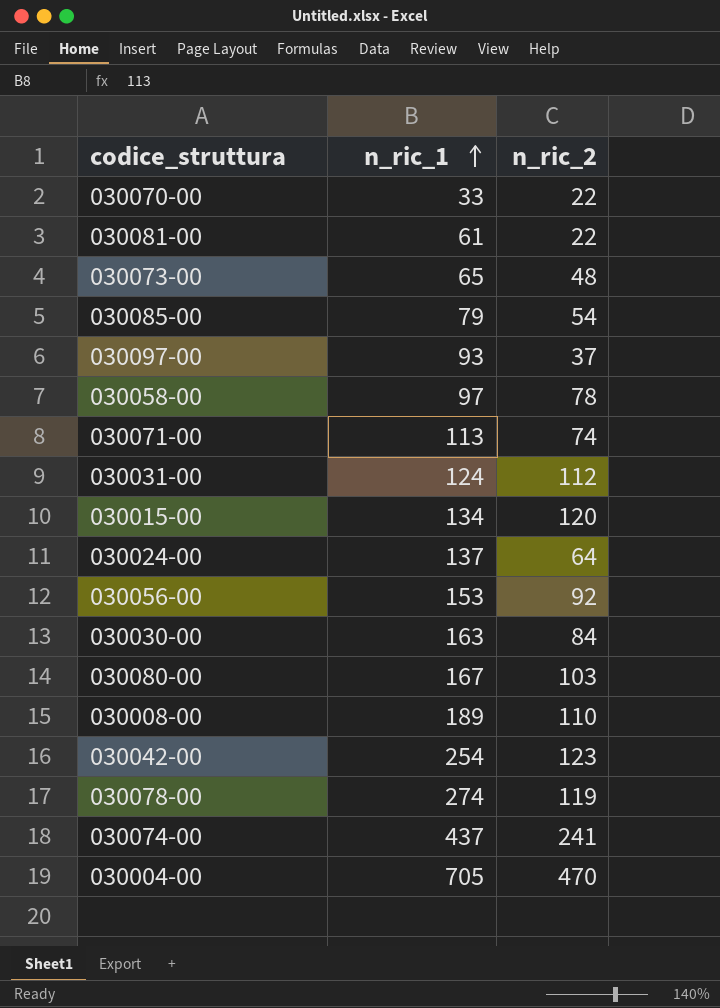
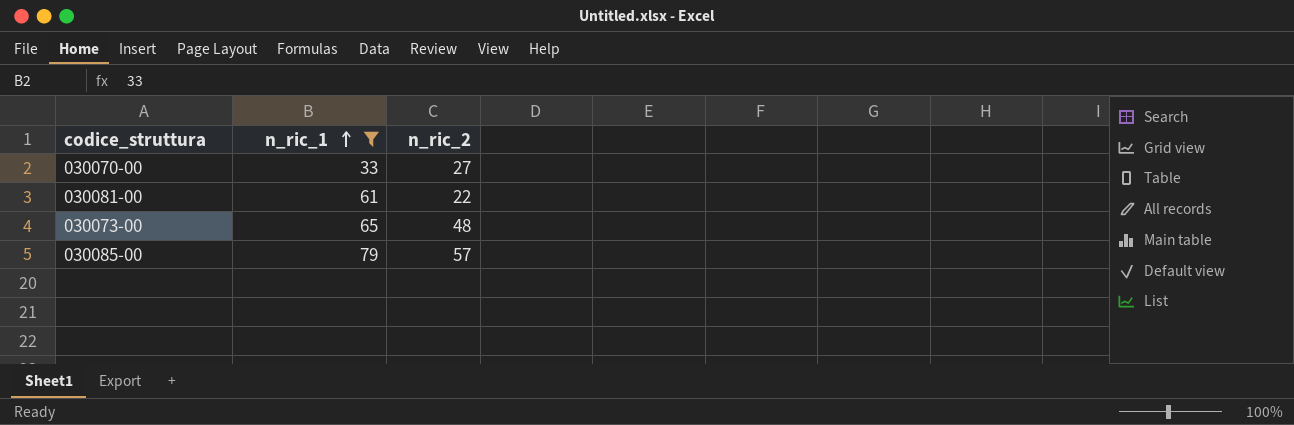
filter: none -> n_ric_1 <= 79
030070-00 | n_ric_2: 22 -> 27
030085-00 | n_ric_2: 54 -> 57

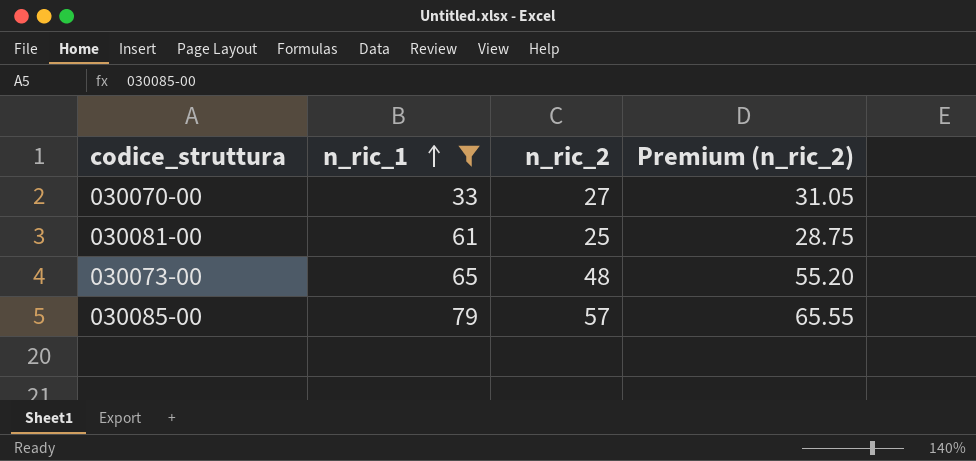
column Premium (n_ric_2) | formula: none -> [n_ric_2] * 1.15
030081-00 | n_ric_2: 22 -> 25

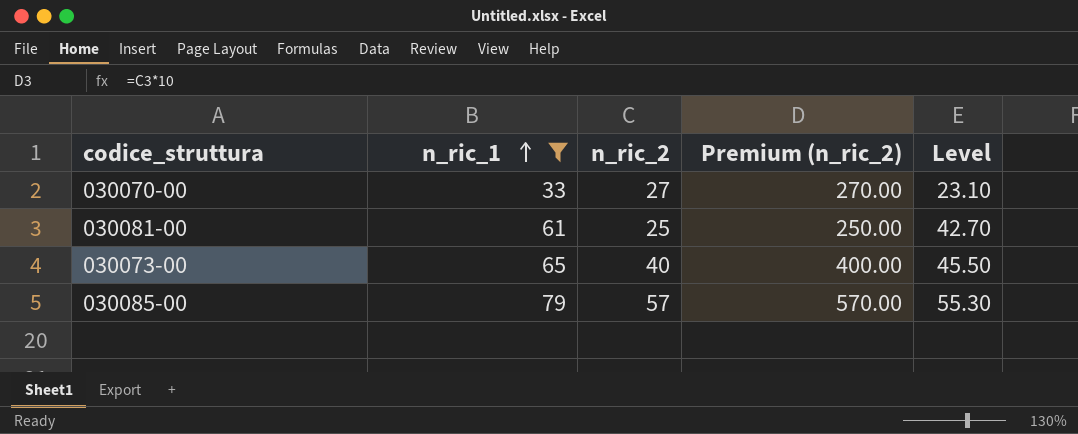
column Premium (n_ric_2) | formula: [n_ric_2] * 1.15 -> [n_ric_2] * 10
column Level | formula: none -> [n_ric_1] * 0.7
030073-00 | n_ric_2: 48 -> 40

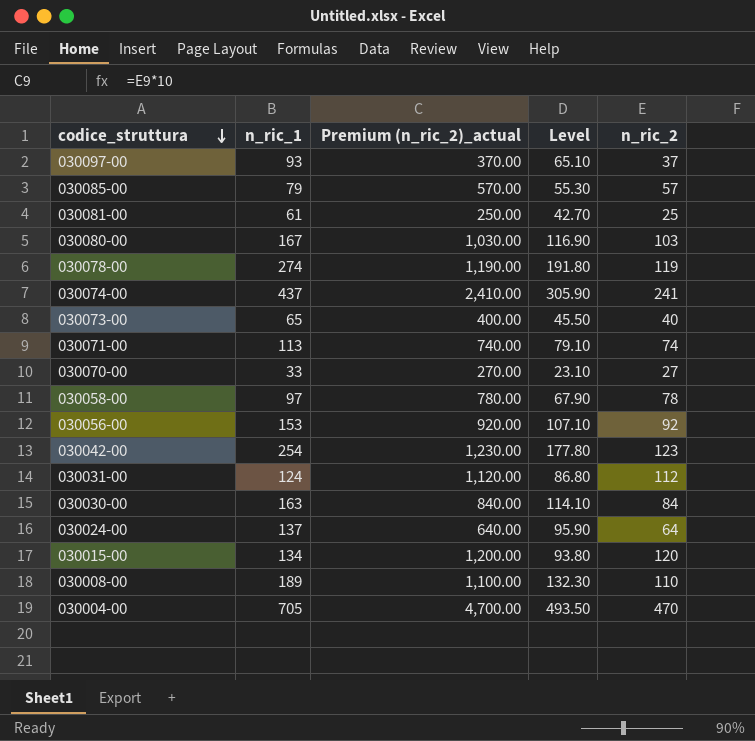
filter: n_ric_1 <= 79 -> none
row order: n_ric_1 ascending -> codice_struttura descending
column name: Premium (n_ric_2) -> Premium (n_ric_2)_actual
column n_ric_2 | position: 3 -> 5

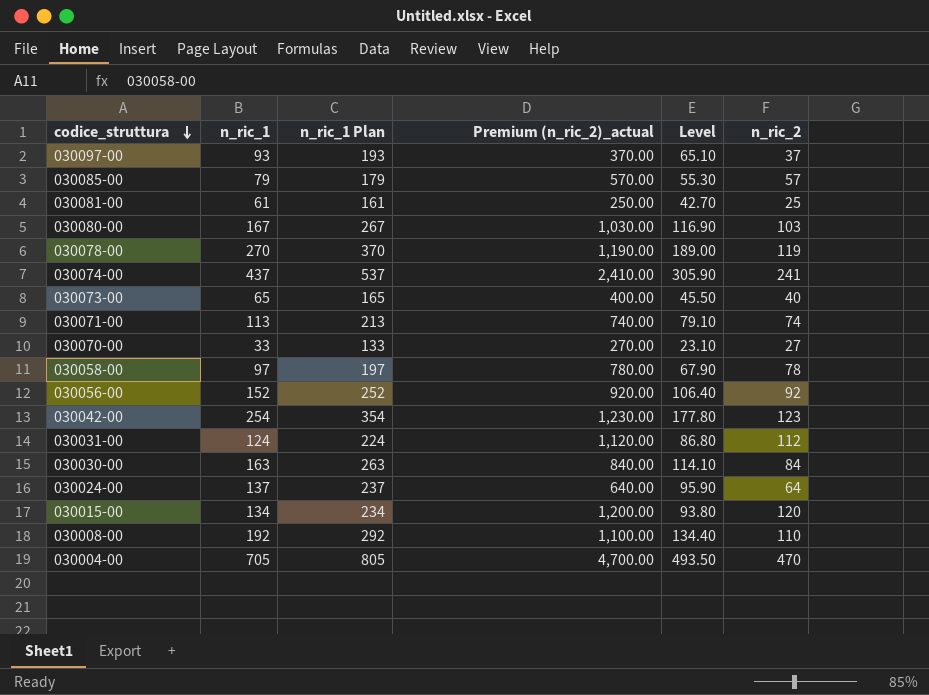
column n_ric_1 Plan | formula: none -> [n_ric_1] + 100
030078-00 | n_ric_1: 274 -> 270
030078-00 | Level: 191.80 -> 189.00
030056-00 | n_ric_1: 153 -> 152
030056-00 | Level: 107.10 -> 106.40
030008-00 | n_ric_1: 189 -> 192
030008-00 | Level: 132.30 -> 134.40

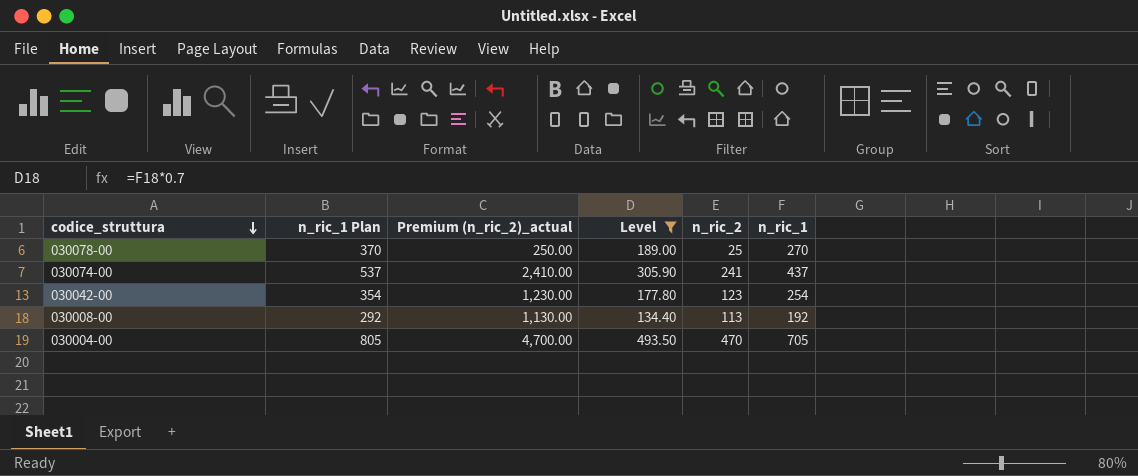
filter: none -> Level >= 134.40
column n_ric_1 | position: 2 -> 6
030078-00 | Premium (n_ric_2)_actual: 1,190.00 -> 250.00
030078-00 | n_ric_2: 119 -> 25
030008-00 | Premium (n_ric_2)_actual: 1,100.00 -> 1,130.00
030008-00 | n_ric_2: 110 -> 113

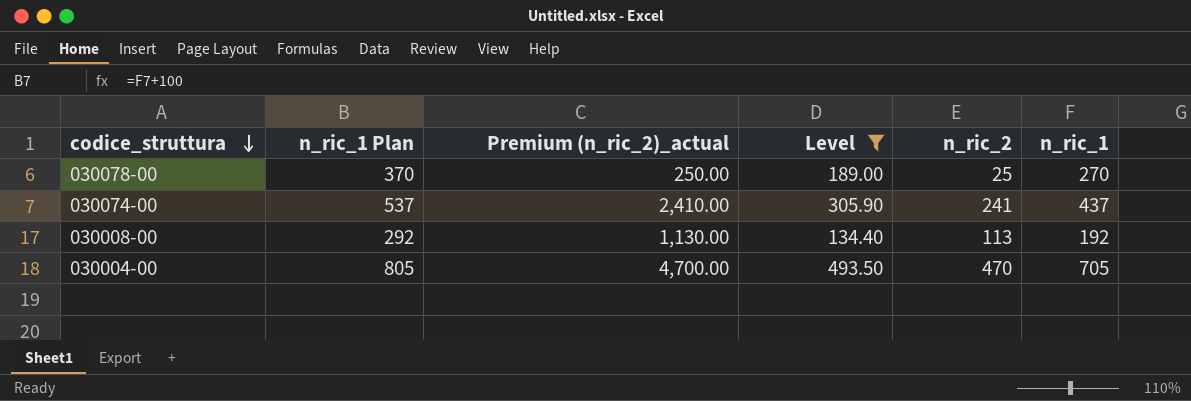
row 030042-00: 354 | 1,230.00 | 177.80 | 123 | 254 -> none

